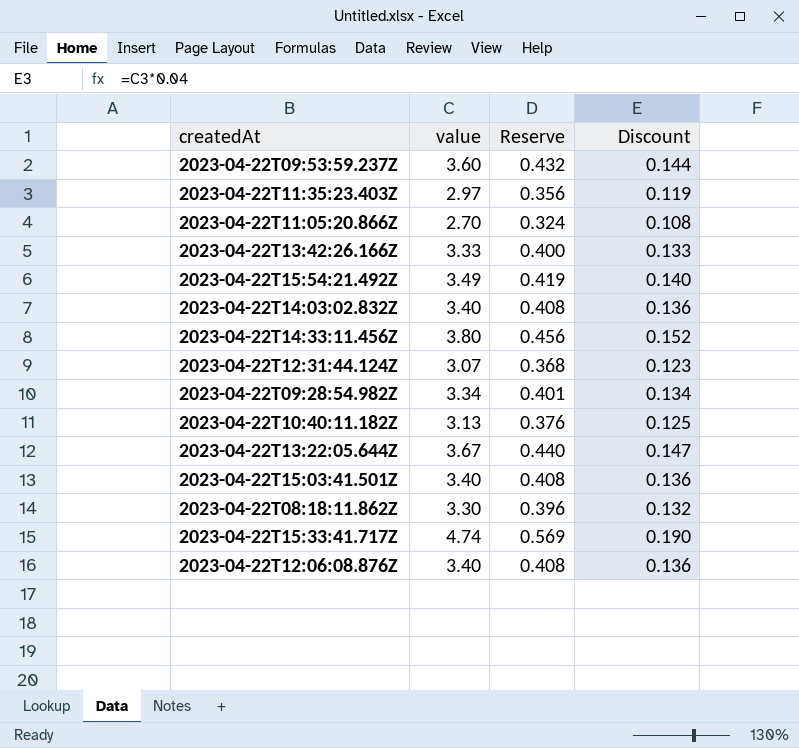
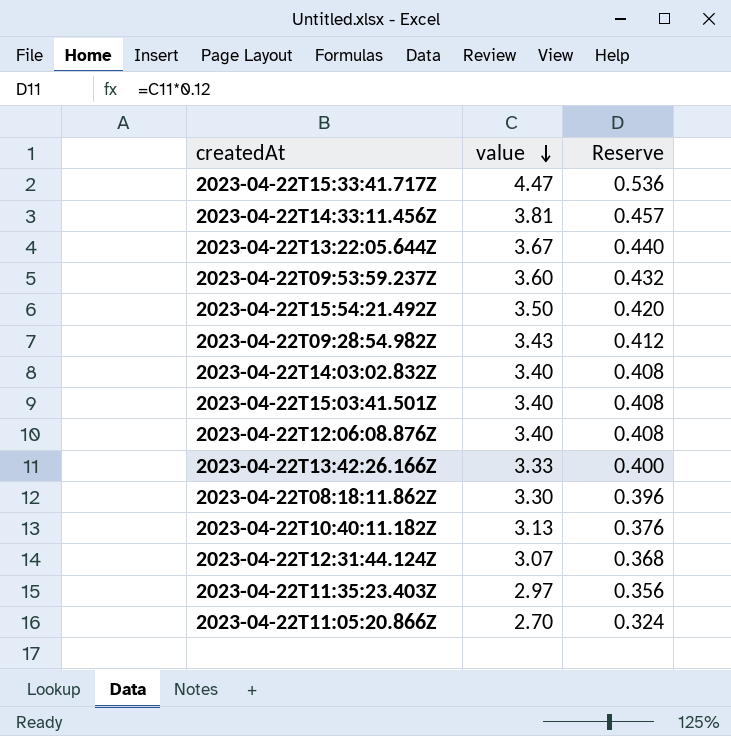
row order: none -> value descending
column Discount | formula: [value] * 0.04 -> none
2023-04-22T15:33:41.717Z | value: 4.74 -> 4.47
2023-04-22T15:33:41.717Z | Reserve: 0.569 -> 0.536
2023-04-22T14:33:11.456Z | value: 3.80 -> 3.81
2023-04-22T14:33:11.456Z | Reserve: 0.456 -> 0.457
2023-04-22T15:54:21.492Z | value: 3.49 -> 3.50
2023-04-22T15:54:21.492Z | Reserve: 0.419 -> 0.420
2023-04-22T09:28:54.982Z | value: 3.34 -> 3.43
2023-04-22T09:28:54.982Z | Reserve: 0.401 -> 0.412

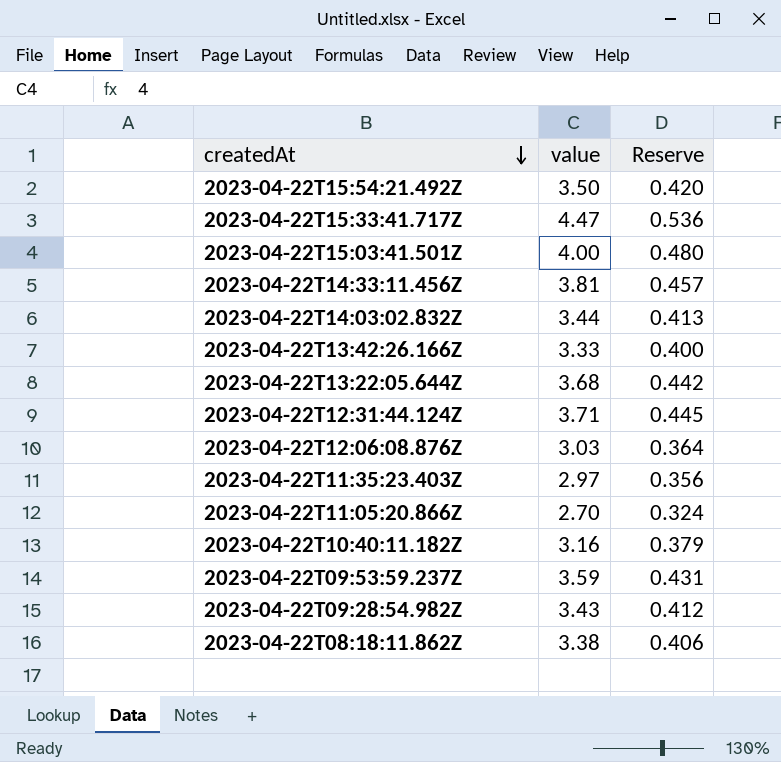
row order: value descending -> createdAt descending
2023-04-22T15:03:41.501Z | value: 3.40 -> 4.00
2023-04-22T15:03:41.501Z | Reserve: 0.408 -> 0.480
2023-04-22T14:03:02.832Z | value: 3.40 -> 3.44
2023-04-22T14:03:02.832Z | Reserve: 0.408 -> 0.413
2023-04-22T13:22:05.644Z | value: 3.67 -> 3.68
2023-04-22T13:22:05.644Z | Reserve: 0.440 -> 0.442
2023-04-22T12:31:44.124Z | value: 3.07 -> 3.71
2023-04-22T12:31:44.124Z | Reserve: 0.368 -> 0.445
2023-04-22T12:06:08.876Z | value: 3.40 -> 3.03
2023-04-22T12:06:08.876Z | Reserve: 0.408 -> 0.364
2023-04-22T10:40:11.182Z | value: 3.13 -> 3.16
2023-04-22T10:40:11.182Z | Reserve: 0.376 -> 0.379
2023-04-22T09:53:59.237Z | value: 3.60 -> 3.59
2023-04-22T09:53:59.237Z | Reserve: 0.432 -> 0.431
2023-04-22T08:18:11.862Z | value: 3.30 -> 3.38
2023-04-22T08:18:11.862Z | Reserve: 0.396 -> 0.406

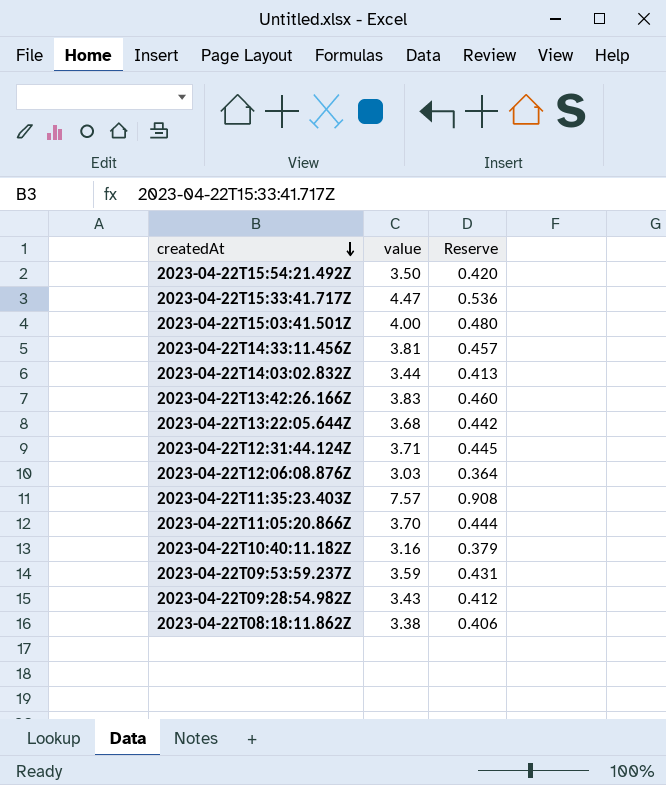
2023-04-22T13:42:26.166Z | value: 3.33 -> 3.83
2023-04-22T13:42:26.166Z | Reserve: 0.400 -> 0.460
2023-04-22T11:35:23.403Z | value: 2.97 -> 7.57
2023-04-22T11:35:23.403Z | Reserve: 0.356 -> 0.908
2023-04-22T11:05:20.866Z | value: 2.70 -> 3.70
2023-04-22T11:05:20.866Z | Reserve: 0.324 -> 0.444

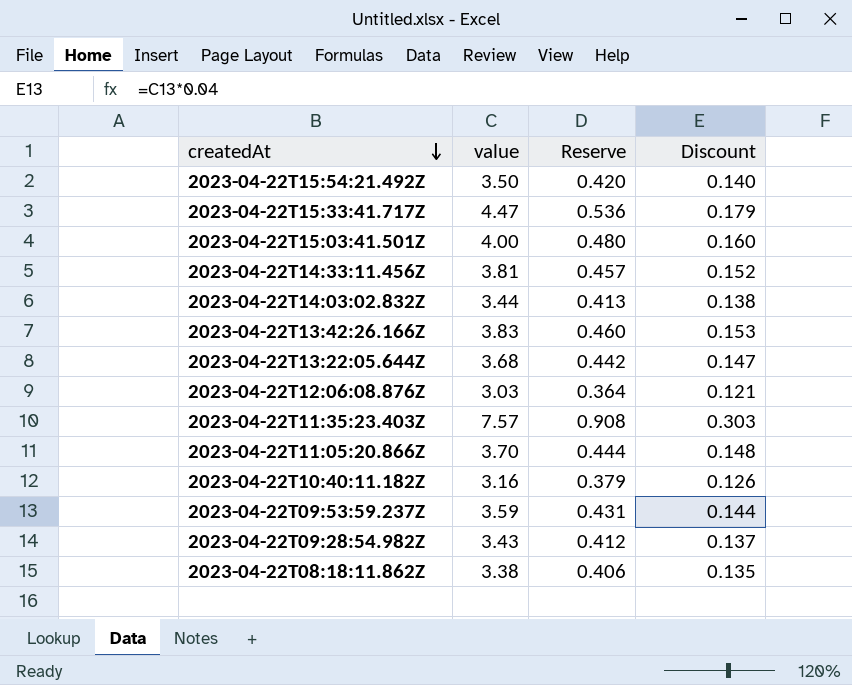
column Discount | formula: none -> [value] * 0.04
row 2023-04-22T12:31:44.124Z: 3.71 | 0.445 -> none

